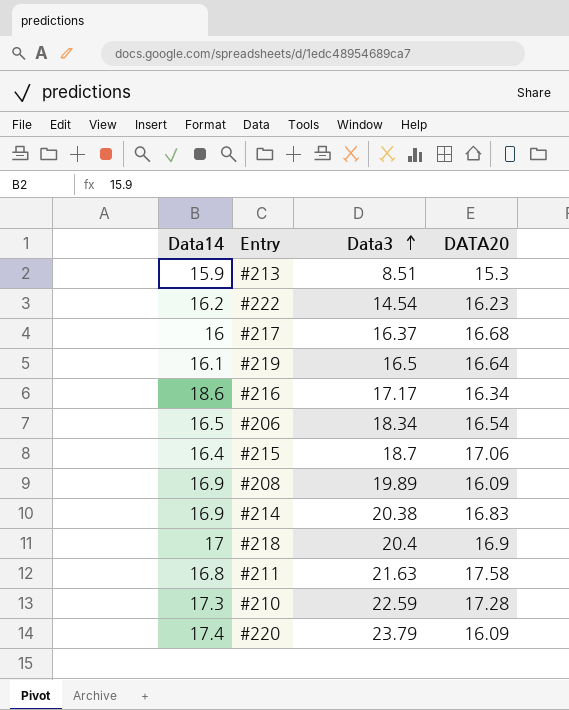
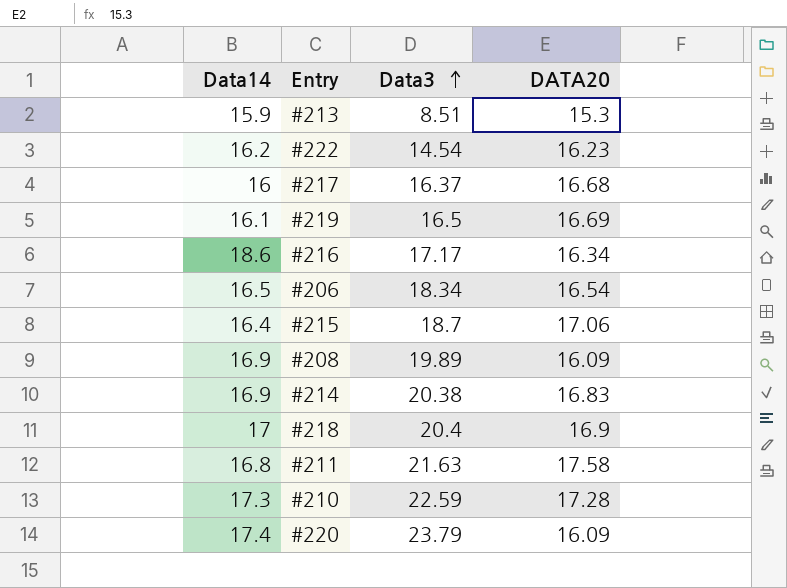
#219 | DATA20: 16.64 -> 16.69

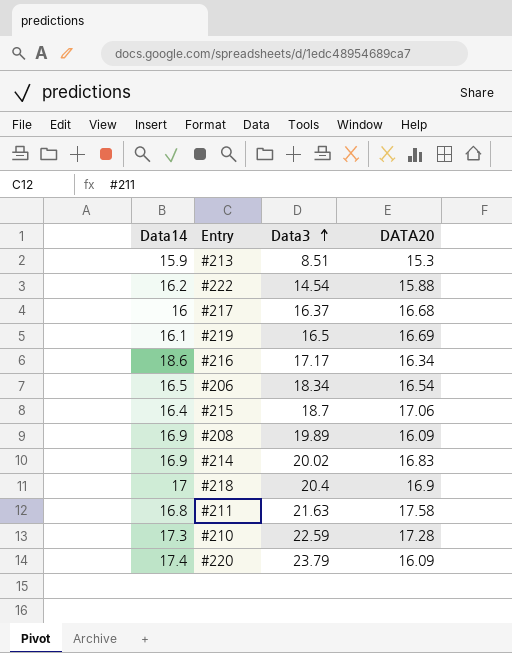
#222 | DATA20: 16.23 -> 15.88
#214 | Data3: 20.38 -> 20.02

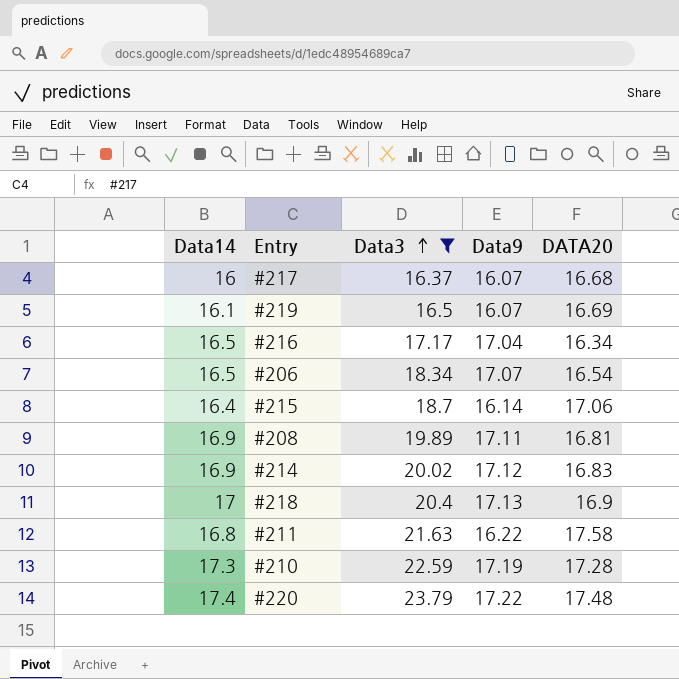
filter: none -> Data3 >= 16.37
column Data9 | position: none -> 4
#216 | Data14: 18.6 -> 16.5
#208 | DATA20: 16.09 -> 16.81
#220 | DATA20: 16.09 -> 17.48

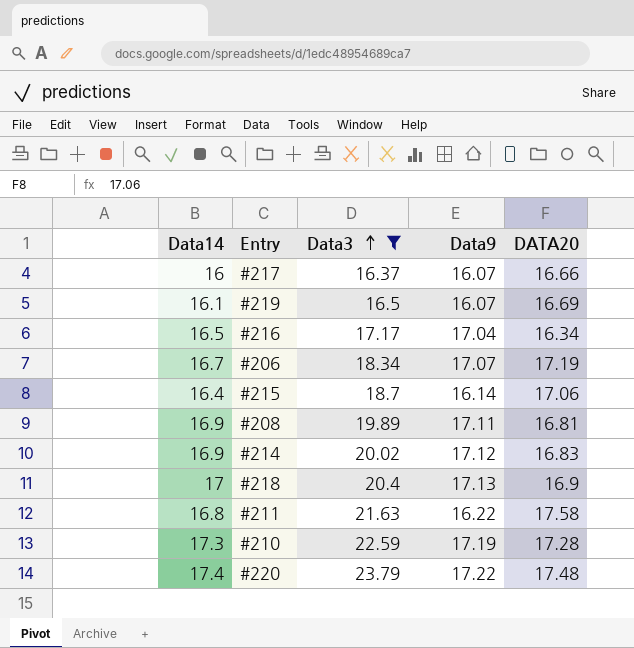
#217 | DATA20: 16.68 -> 16.66
#206 | Data14: 16.5 -> 16.7
#206 | DATA20: 16.54 -> 17.19

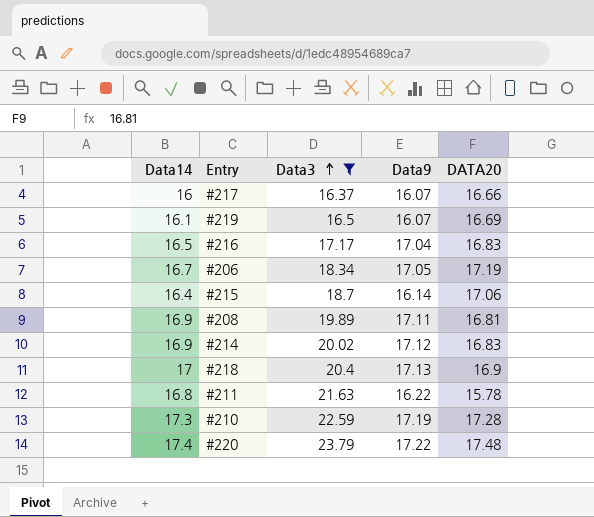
#216 | DATA20: 16.34 -> 16.83
#206 | Data9: 17.07 -> 17.05
#211 | DATA20: 17.58 -> 15.78

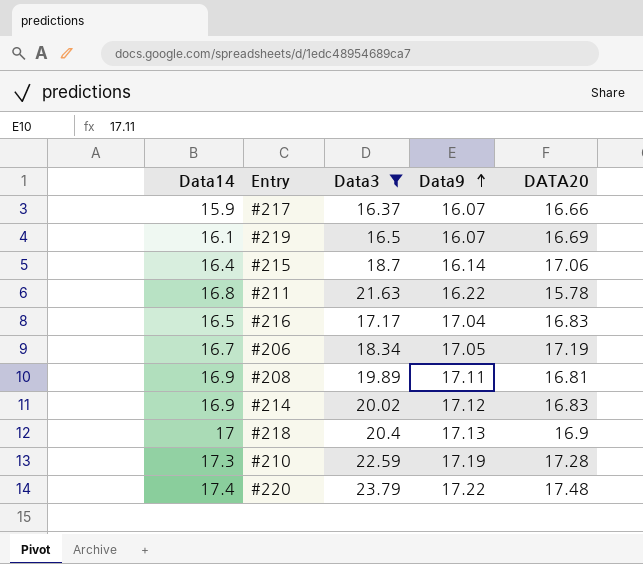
row order: Data3 ascending -> Data9 ascending
#217 | Data14: 16 -> 15.9

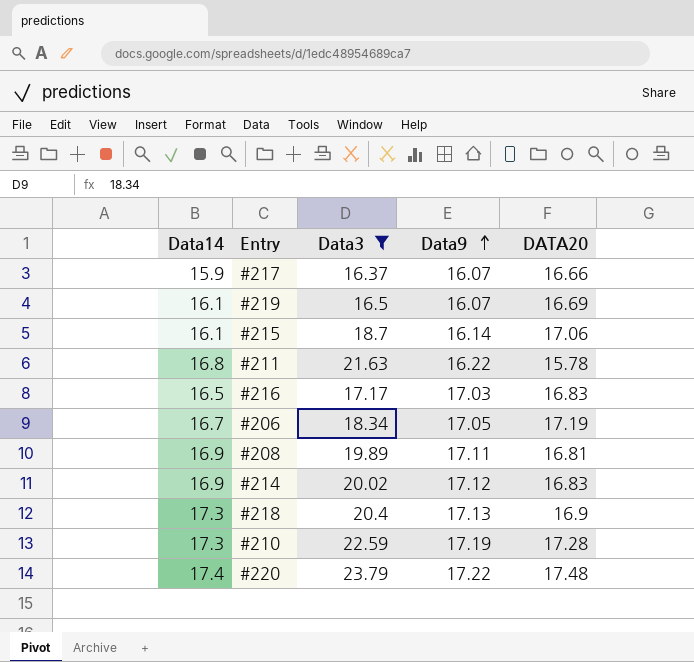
#215 | Data14: 16.4 -> 16.1
#216 | Data9: 17.04 -> 17.03
#218 | Data14: 17 -> 17.3

